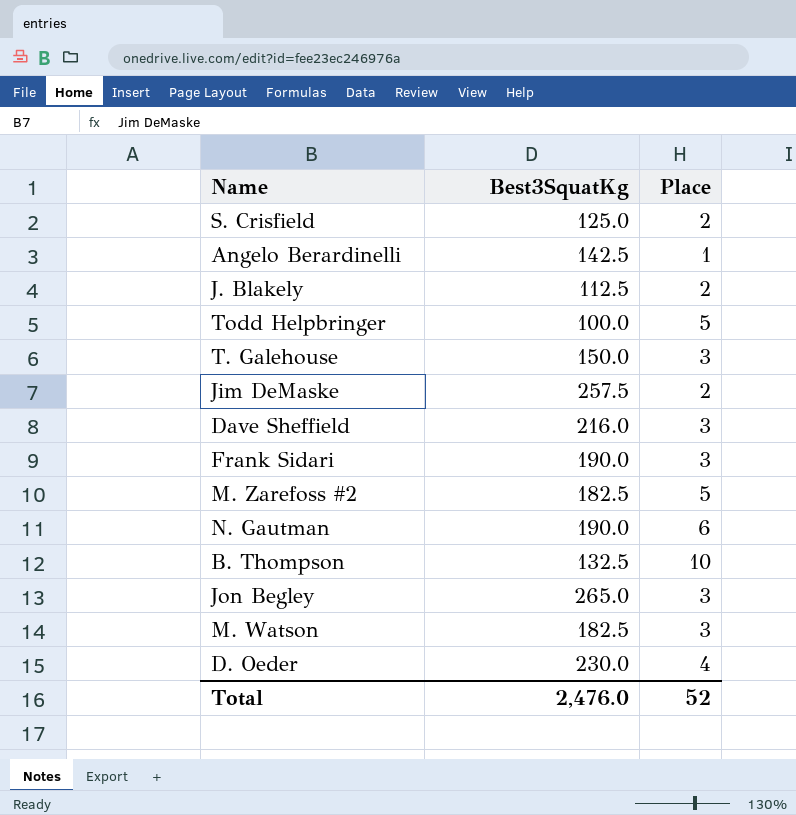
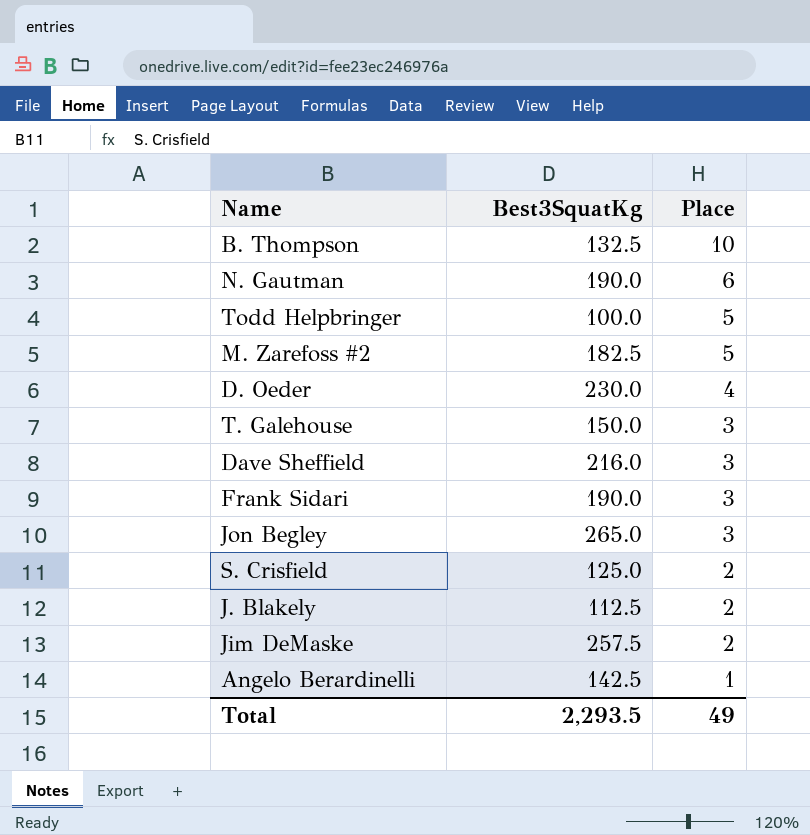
row order: none -> Place descending
row M. Watson: 182.5 | 3 -> none
Total | Best3SquatKg: 2,476.0 -> 2,293.5
Total | Place: 52 -> 49

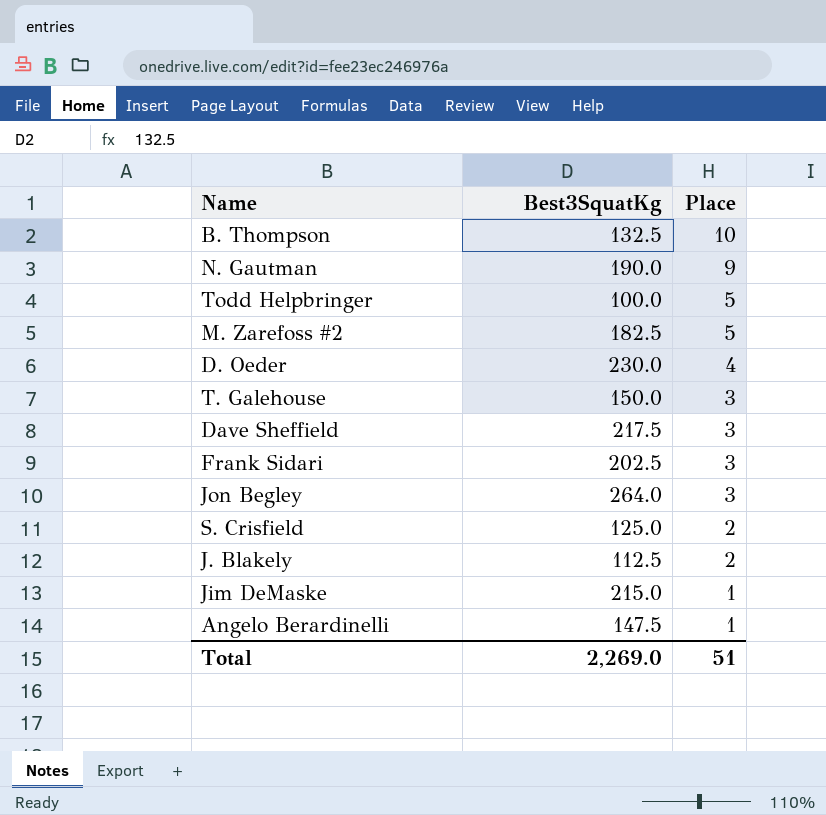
N. Gautman | Place: 6 -> 9
Dave Sheffield | Best3SquatKg: 216.0 -> 217.5
Frank Sidari | Best3SquatKg: 190.0 -> 202.5
Jon Begley | Best3SquatKg: 265.0 -> 264.0
Jim DeMaske | Best3SquatKg: 257.5 -> 215.0
Jim DeMaske | Place: 2 -> 1
Angelo Berardinelli | Best3SquatKg: 142.5 -> 147.5
Total | Best3SquatKg: 2,293.5 -> 2,269.0
Total | Place: 49 -> 51

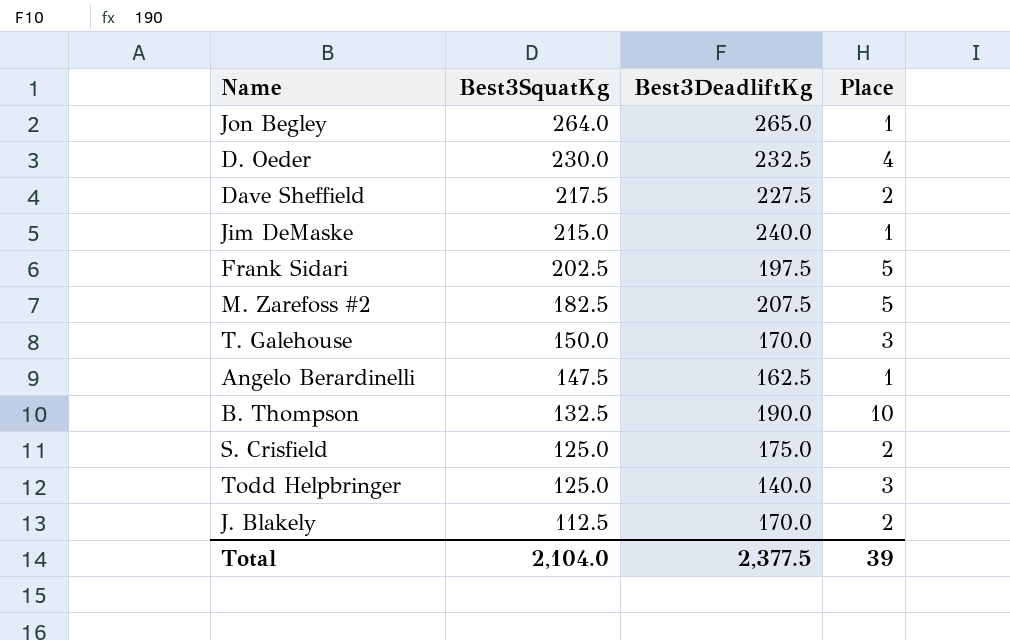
row order: Place descending -> Best3SquatKg descending
column Best3DeadliftKg | position: none -> 3
row N. Gautman: 190.0 | 9 -> none
Jon Begley | Place: 3 -> 1
Dave Sheffield | Place: 3 -> 2
Frank Sidari | Place: 3 -> 5
Todd Helpbringer | Best3SquatKg: 100.0 -> 125.0
Todd Helpbringer | Place: 5 -> 3
Total | Best3SquatKg: 2,269.0 -> 2,104.0
Total | Place: 51 -> 39

